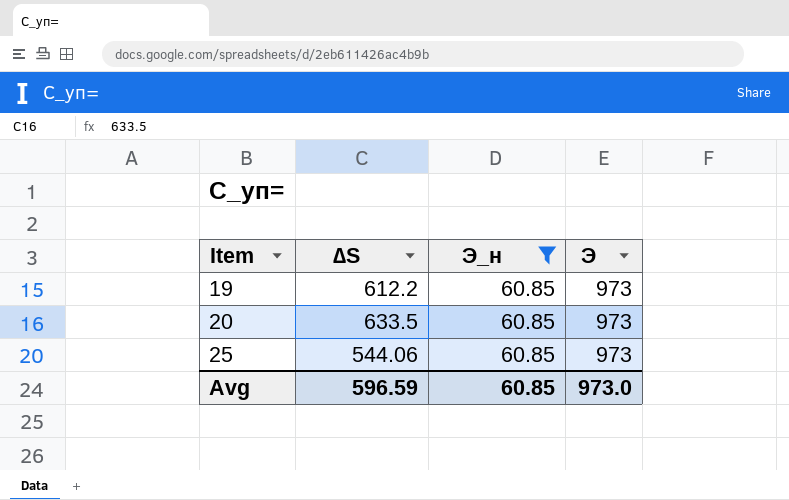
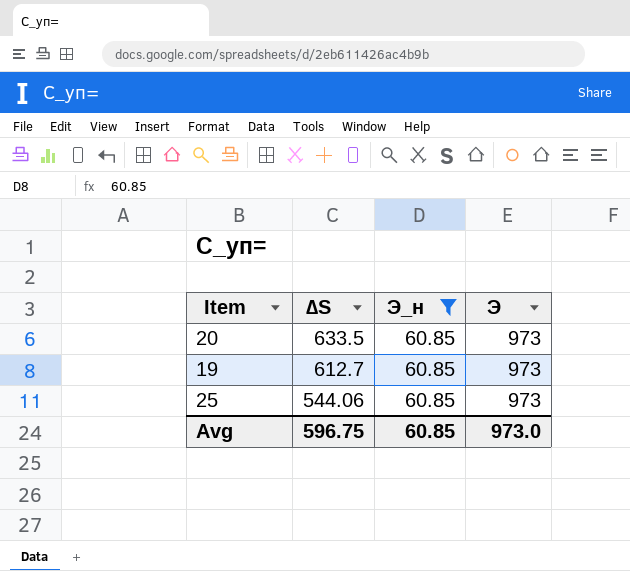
row order: Item ascending -> ∆S descending
19 | ∆S: 612.2 -> 612.7
Avg | ∆S: 596.59 -> 596.75

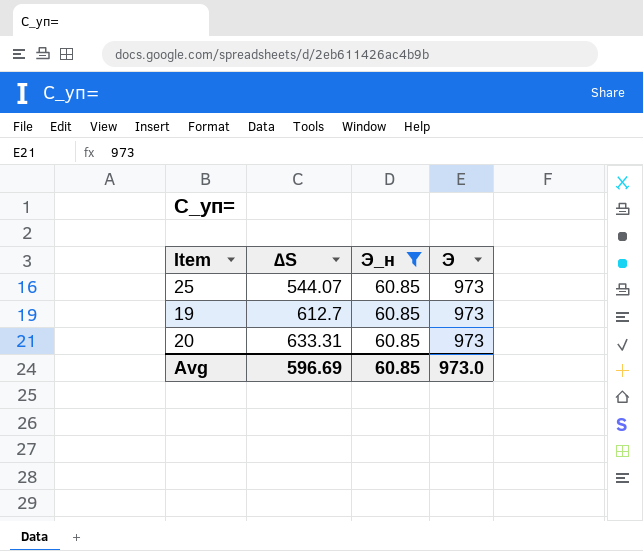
row order: ∆S descending -> ∆S ascending
25 | ∆S: 544.06 -> 544.07
20 | ∆S: 633.5 -> 633.31
Avg | ∆S: 596.75 -> 596.69

